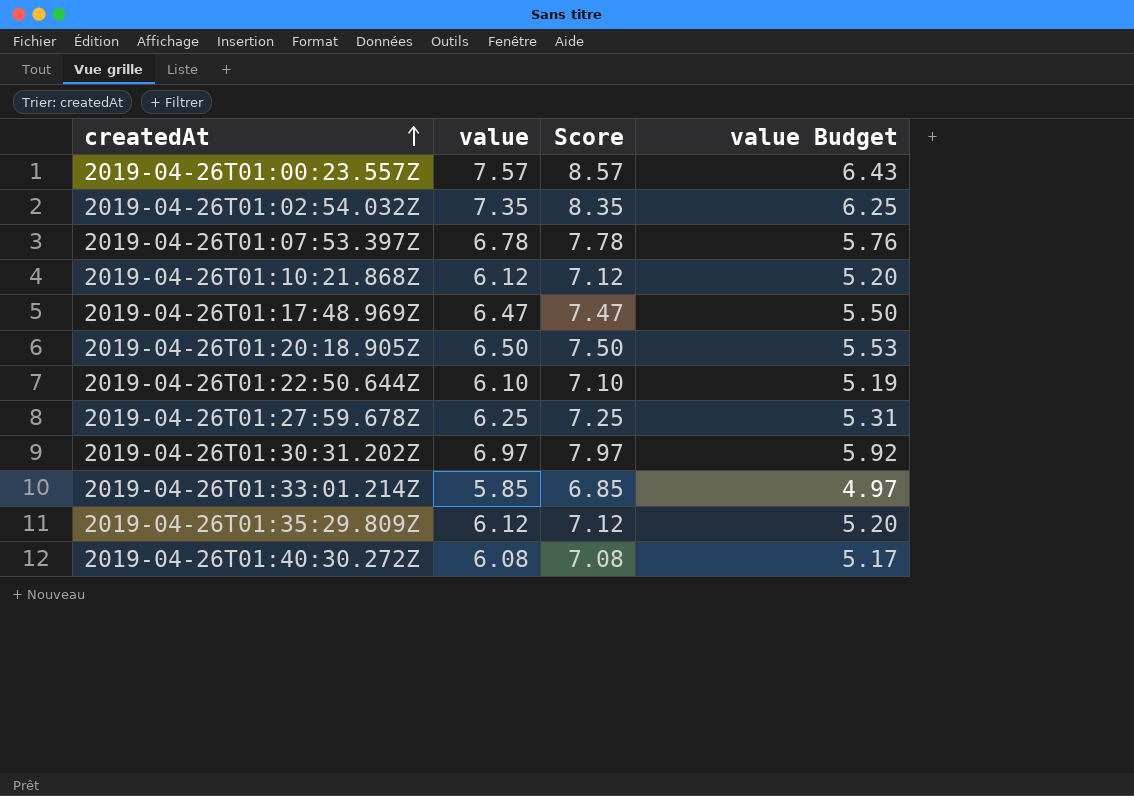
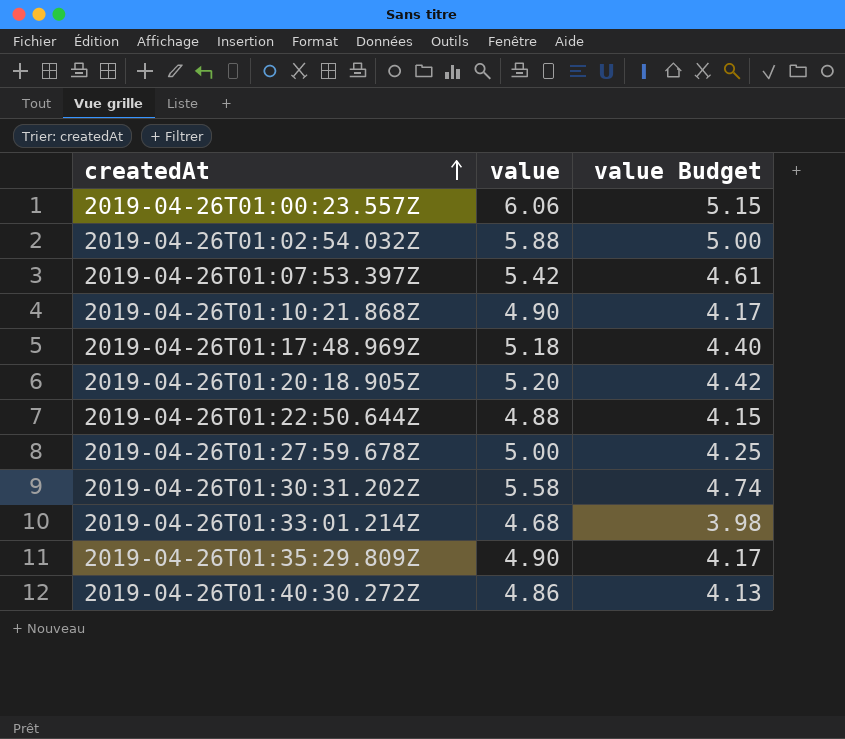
column Score | formula: [value] + 1 -> none
2019-04-26T01:00:23.557Z | value: 7.57 -> 6.06
2019-04-26T01:00:23.557Z | value Budget: 6.43 -> 5.15
2019-04-26T01:02:54.032Z | value: 7.35 -> 5.88
2019-04-26T01:02:54.032Z | value Budget: 6.25 -> 5.00
2019-04-26T01:07:53.397Z | value: 6.78 -> 5.42
2019-04-26T01:07:53.397Z | value Budget: 5.76 -> 4.61
2019-04-26T01:10:21.868Z | value: 6.12 -> 4.90
2019-04-26T01:10:21.868Z | value Budget: 5.20 -> 4.17
2019-04-26T01:17:48.969Z | value: 6.47 -> 5.18
2019-04-26T01:17:48.969Z | value Budget: 5.50 -> 4.40
2019-04-26T01:20:18.905Z | value: 6.50 -> 5.20
2019-04-26T01:20:18.905Z | value Budget: 5.53 -> 4.42
2019-04-26T01:22:50.644Z | value: 6.10 -> 4.88
2019-04-26T01:22:50.644Z | value Budget: 5.19 -> 4.15
2019-04-26T01:27:59.678Z | value: 6.25 -> 5.00
2019-04-26T01:27:59.678Z | value Budget: 5.31 -> 4.25
2019-04-26T01:30:31.202Z | value: 6.97 -> 5.58
2019-04-26T01:30:31.202Z | value Budget: 5.92 -> 4.74
2019-04-26T01:33:01.214Z | value: 5.85 -> 4.68
2019-04-26T01:33:01.214Z | value Budget: 4.97 -> 3.98
2019-04-26T01:35:29.809Z | value: 6.12 -> 4.90
2019-04-26T01:35:29.809Z | value Budget: 5.20 -> 4.17
2019-04-26T01:40:30.272Z | value: 6.08 -> 4.86
2019-04-26T01:40:30.272Z | value Budget: 5.17 -> 4.13

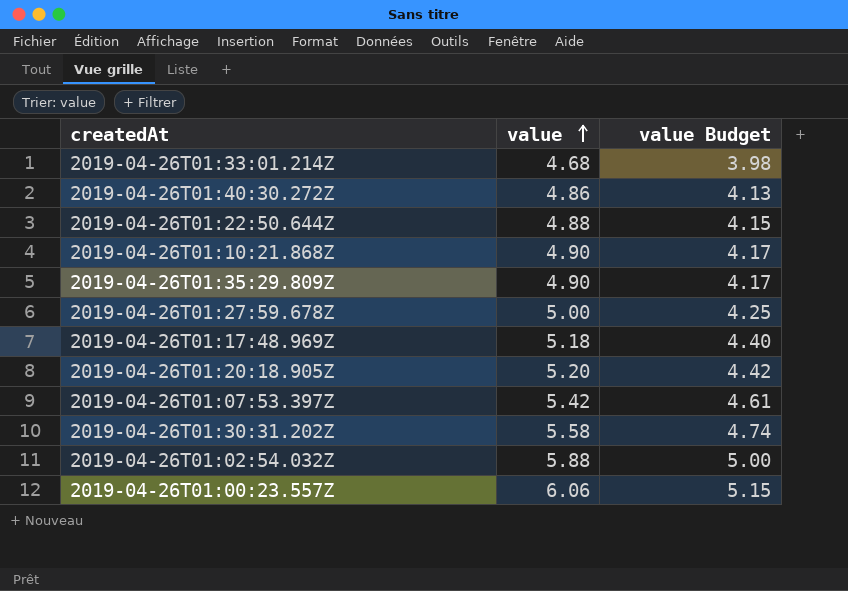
row order: createdAt ascending -> value ascending

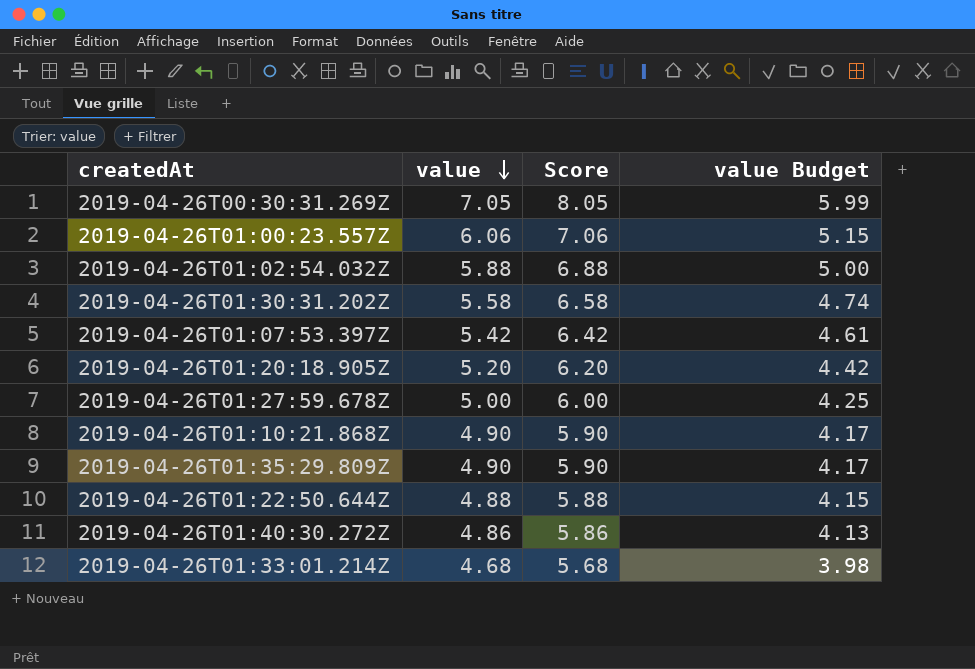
row order: value ascending -> value descending
column Score | formula: none -> [value] + 1
row 2019-04-26T01:17:48.969Z: 5.18 | 4.40 -> none
row 2019-04-26T00:30:31.269Z: none -> 7.05 | 8.05 | 5.99

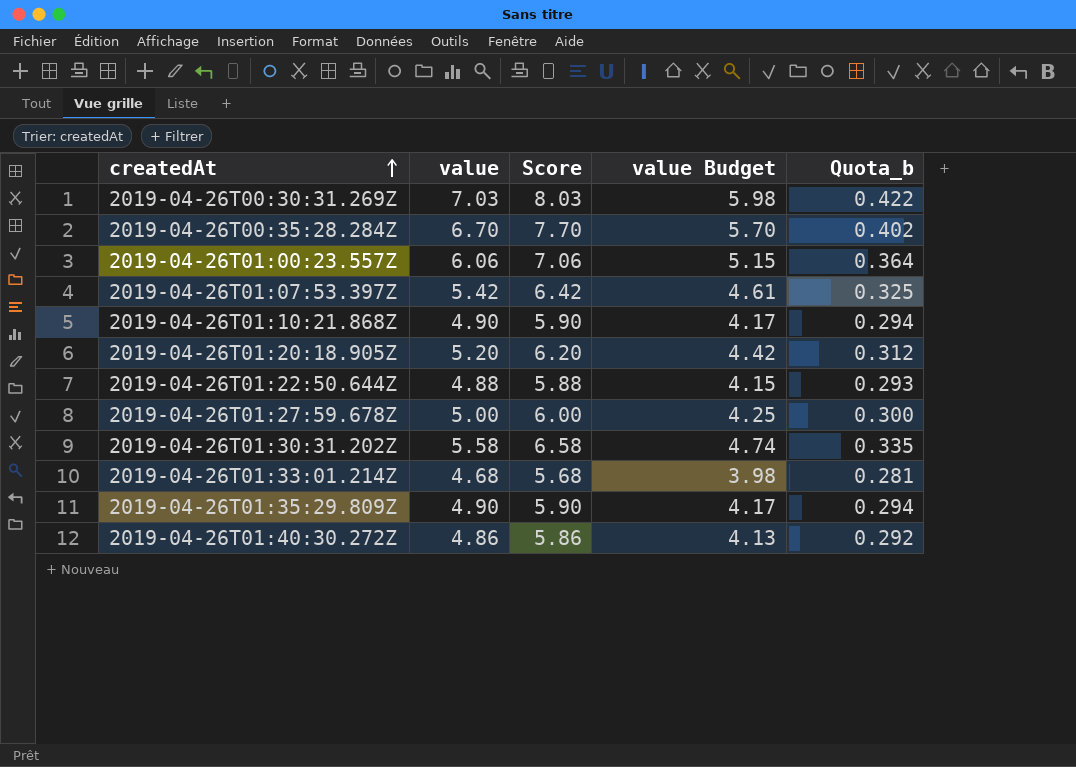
row order: value descending -> createdAt ascending
column Quota_b | formula: none -> [value] * 0.06
row 2019-04-26T01:02:54.032Z: 5.88 | 6.88 | 5.00 -> none
2019-04-26T00:30:31.269Z | value: 7.05 -> 7.03
2019-04-26T00:30:31.269Z | Score: 8.05 -> 8.03
2019-04-26T00:30:31.269Z | value Budget: 5.99 -> 5.98
row 2019-04-26T00:35:28.284Z: none -> 6.70 | 7.70 | 5.70 | 0.402

